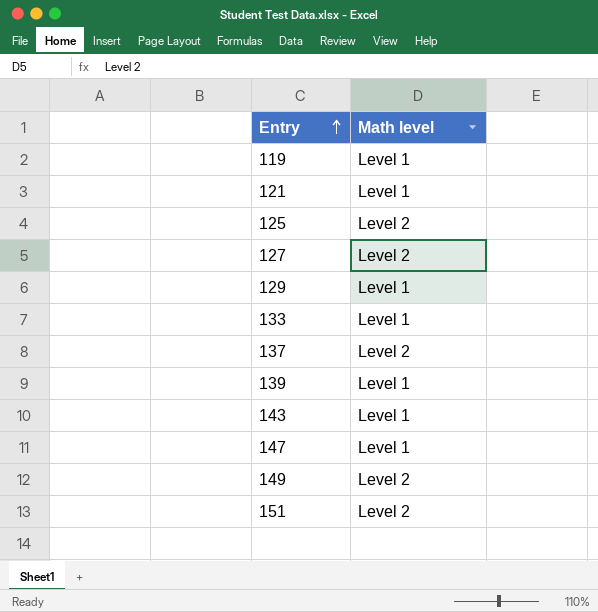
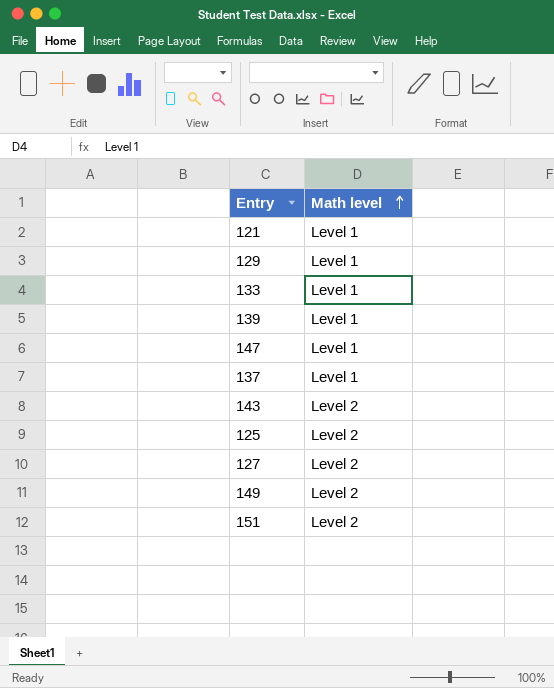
row order: Entry ascending -> Math level ascending
row 119: Level 1 -> none
137 | Math level: Level 2 -> Level 1
143 | Math level: Level 1 -> Level 2

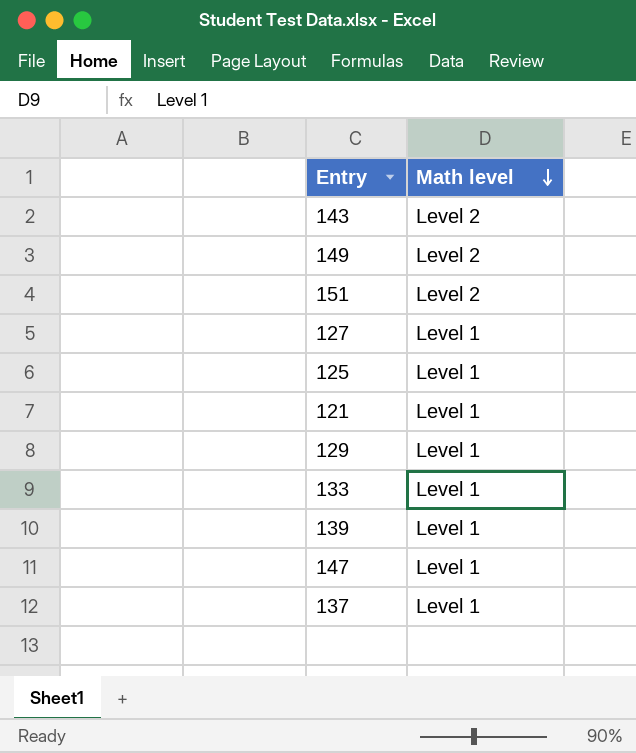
row order: Math level ascending -> Math level descending
127 | Math level: Level 2 -> Level 1
125 | Math level: Level 2 -> Level 1

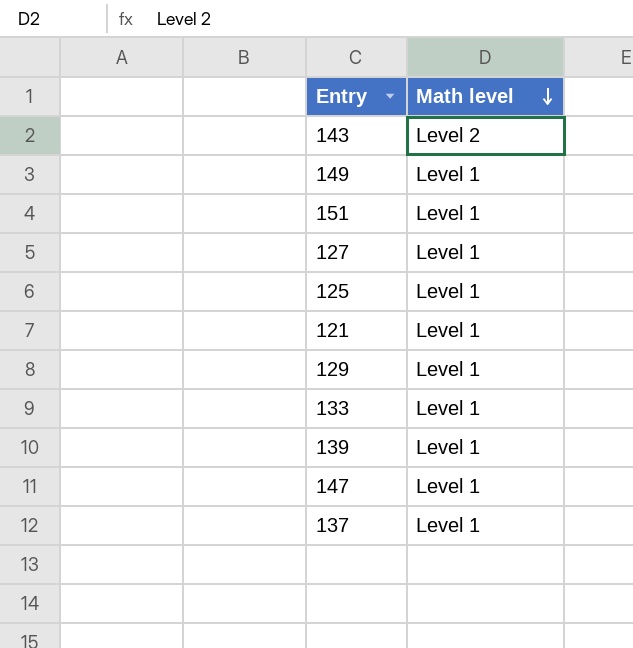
149 | Math level: Level 2 -> Level 1
151 | Math level: Level 2 -> Level 1

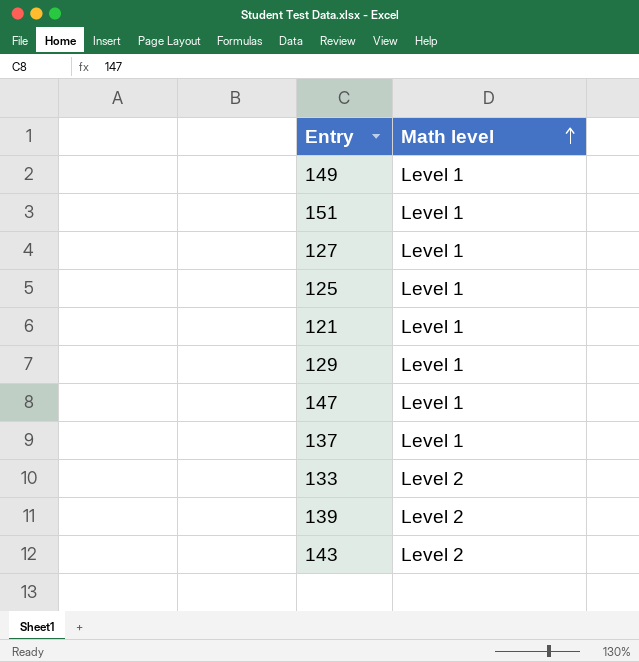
row order: Math level descending -> Math level ascending
133 | Math level: Level 1 -> Level 2
139 | Math level: Level 1 -> Level 2

